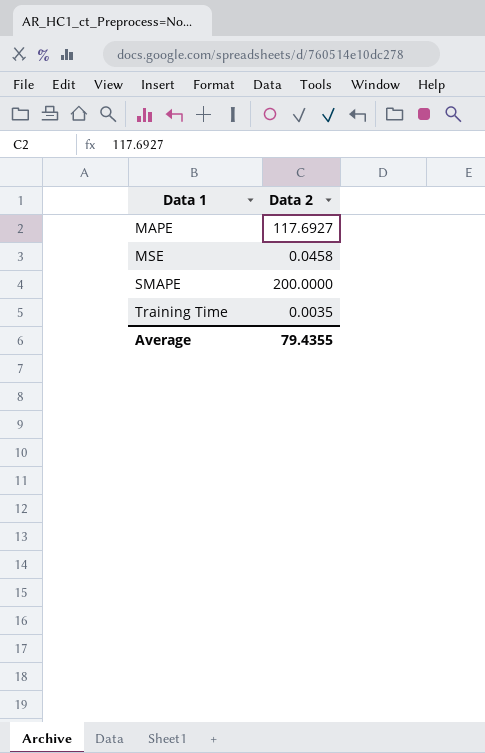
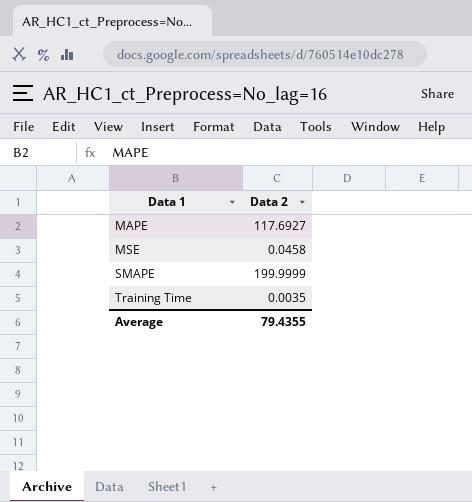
SMAPE | Data 2: 200.0000 -> 199.9999

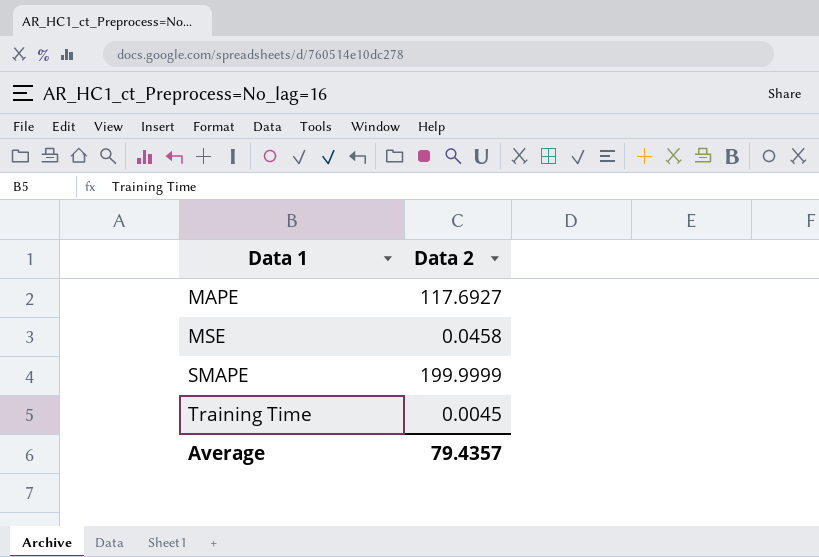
Training Time | Data 2: 0.0035 -> 0.0045
Average | Data 2: 79.4355 -> 79.4357

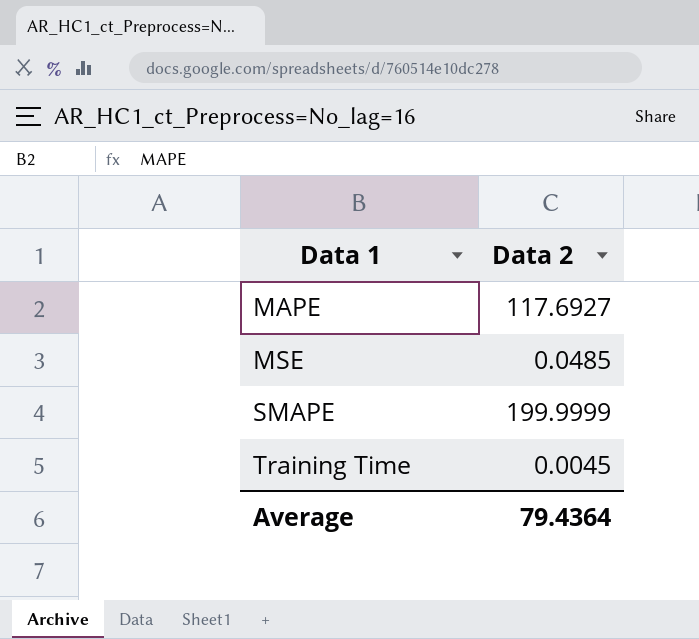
MSE | Data 2: 0.0458 -> 0.0485
Average | Data 2: 79.4357 -> 79.4364

